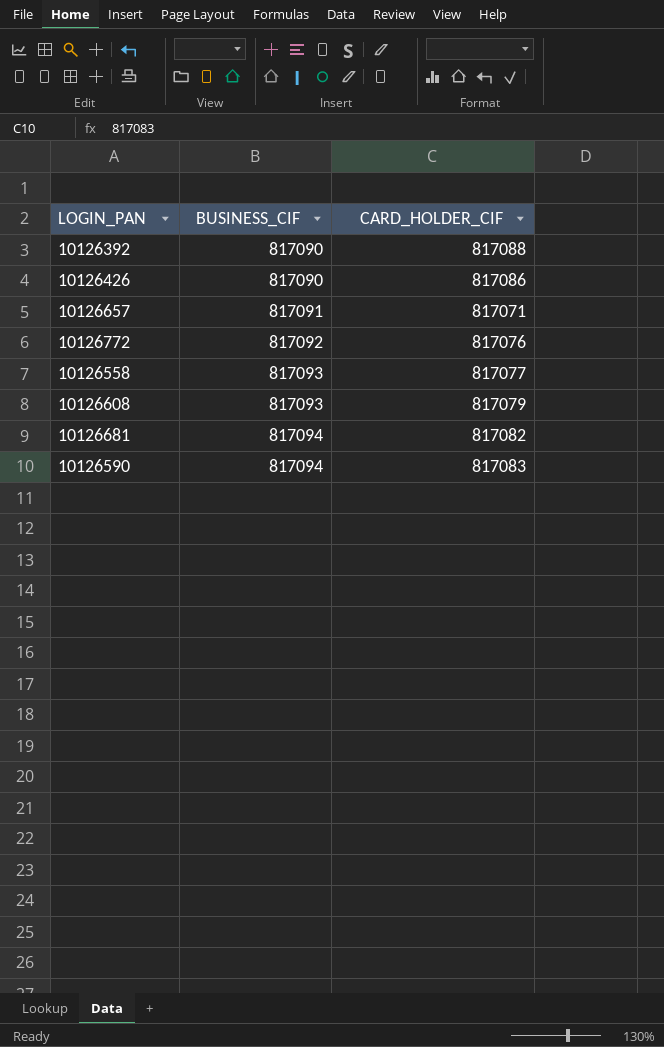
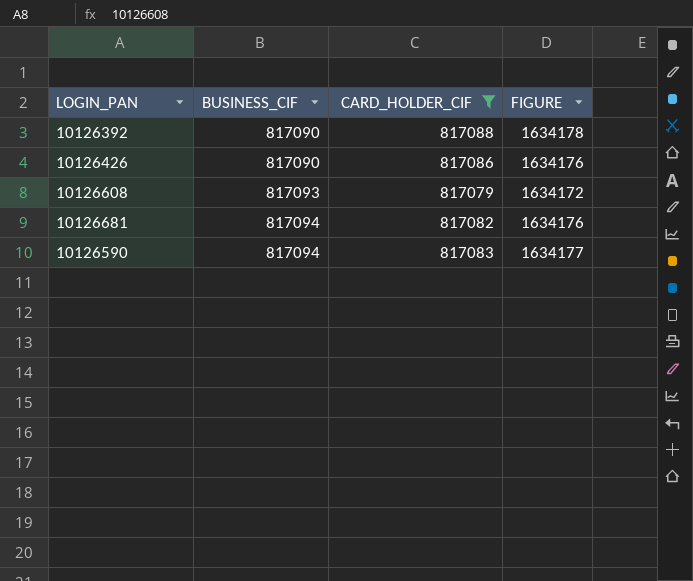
filter: none -> CARD_HOLDER_CIF >= 817079
column FIGURE | formula: none -> [BUSINESS_CIF] + [CARD_HOLDER_CIF]

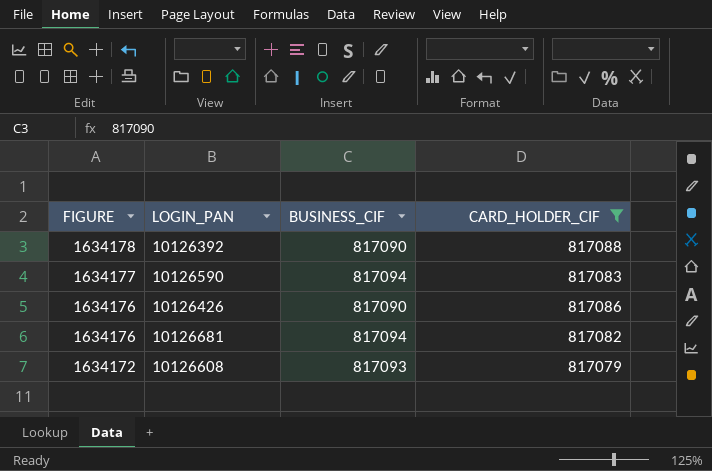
row order: BUSINESS_CIF ascending -> FIGURE descending
column FIGURE | position: 4 -> 1

